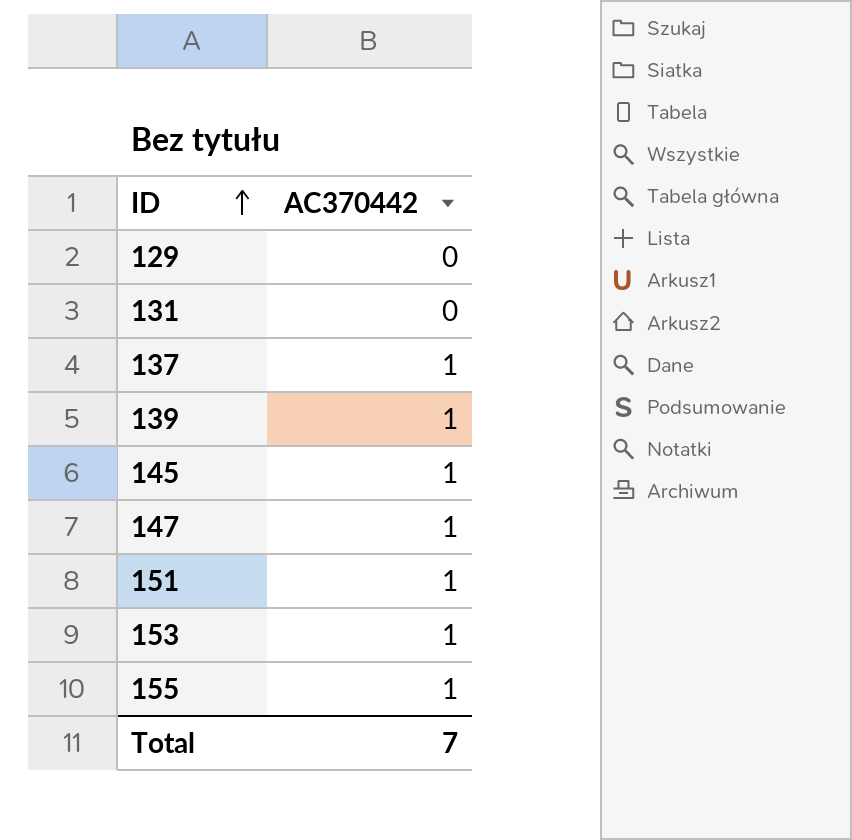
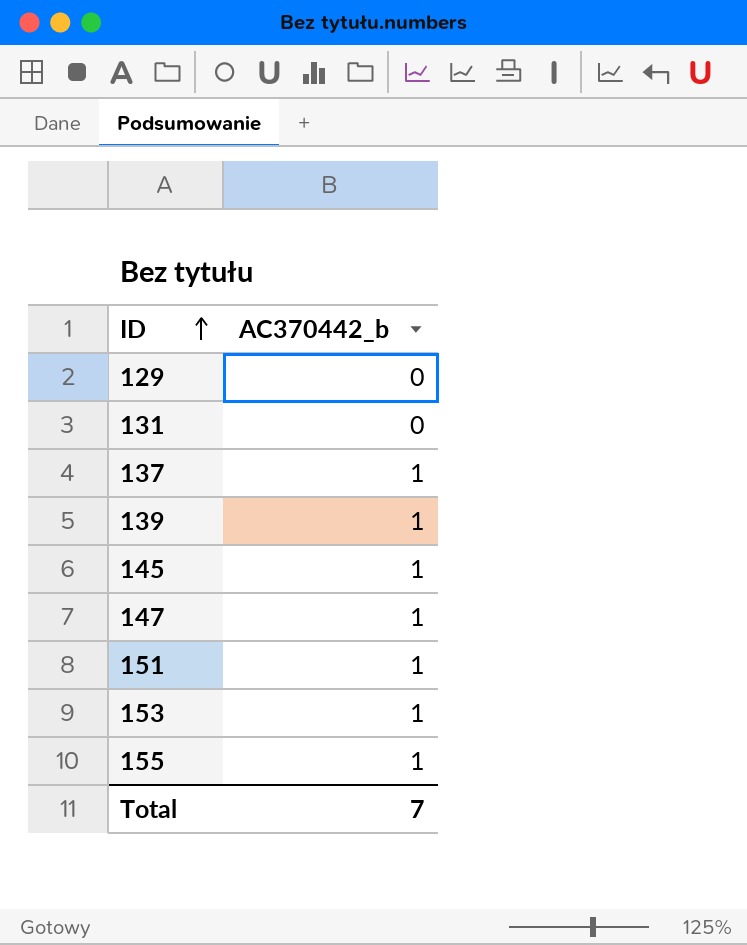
column name: AC370442 -> AC370442_b

